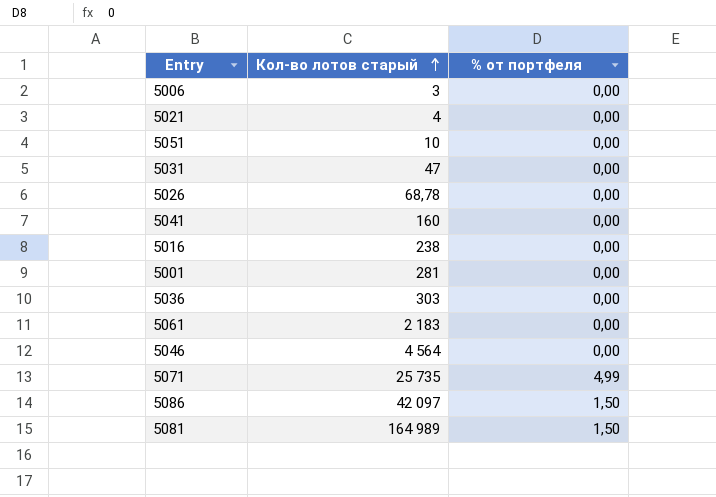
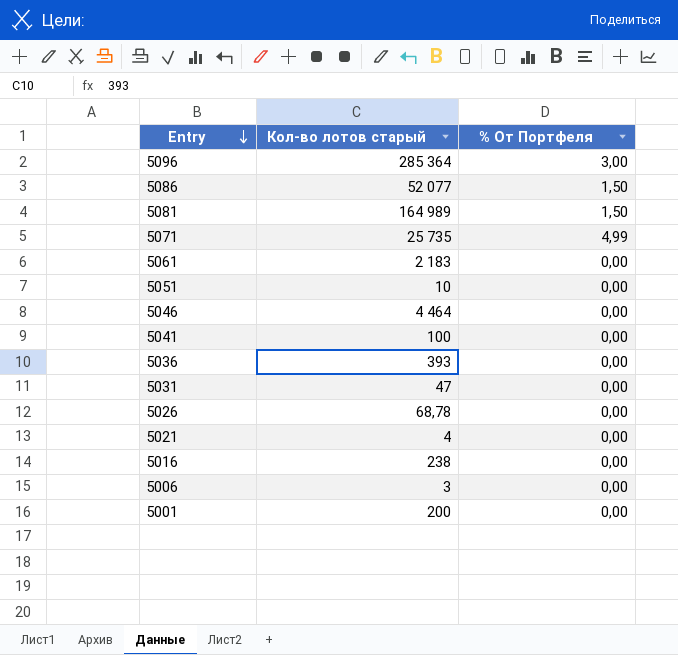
row order: Кол-во лотов старый ascending -> Entry descending
column name: % от портфеля -> % От Портфеля
row 5096: none -> 285 364 | 3,00
5086 | Кол-во лотов старый: 42 097 -> 52 077
5046 | Кол-во лотов старый: 4 564 -> 4 464
5041 | Кол-во лотов старый: 160 -> 100
5036 | Кол-во лотов старый: 303 -> 393
5001 | Кол-во лотов старый: 281 -> 200

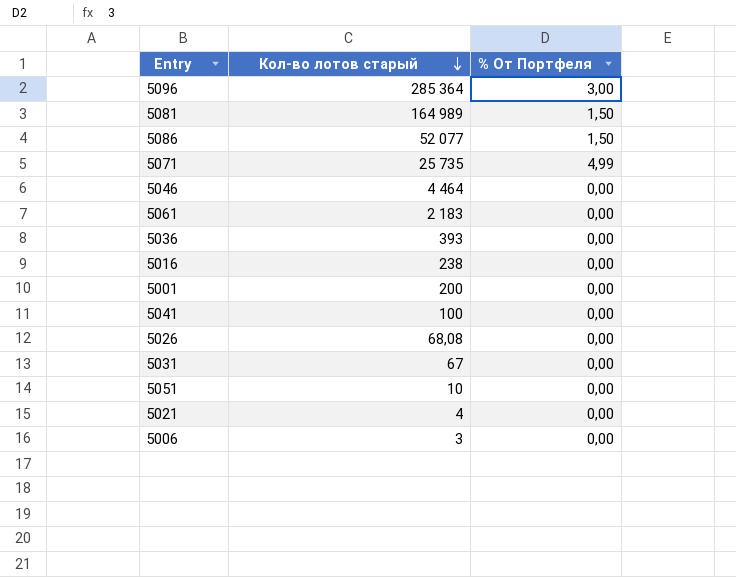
row order: Entry descending -> Кол-во лотов старый descending
5026 | Кол-во лотов старый: 68,78 -> 68,08
5031 | Кол-во лотов старый: 47 -> 67

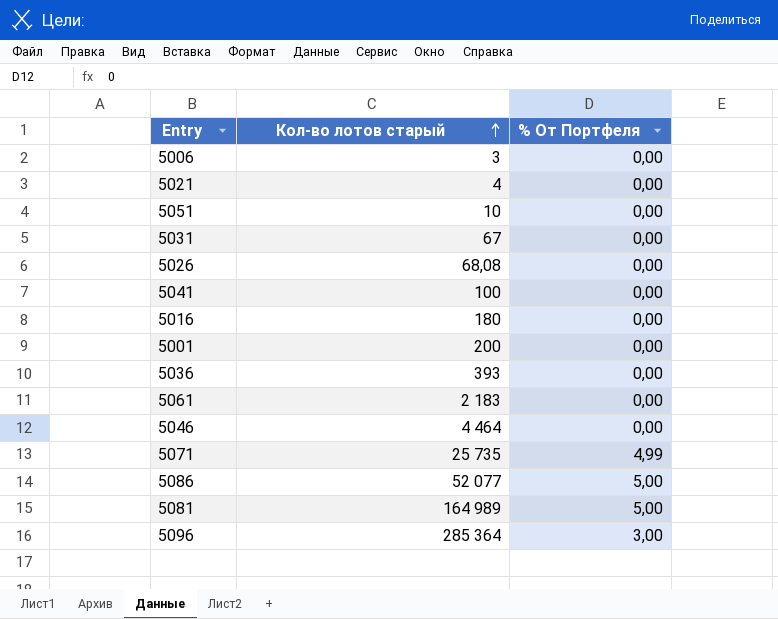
row order: Кол-во лотов старый descending -> Кол-во лотов старый ascending
5016 | Кол-во лотов старый: 238 -> 180
5086 | % От Портфеля: 1,50 -> 5,00
5081 | % От Портфеля: 1,50 -> 5,00

